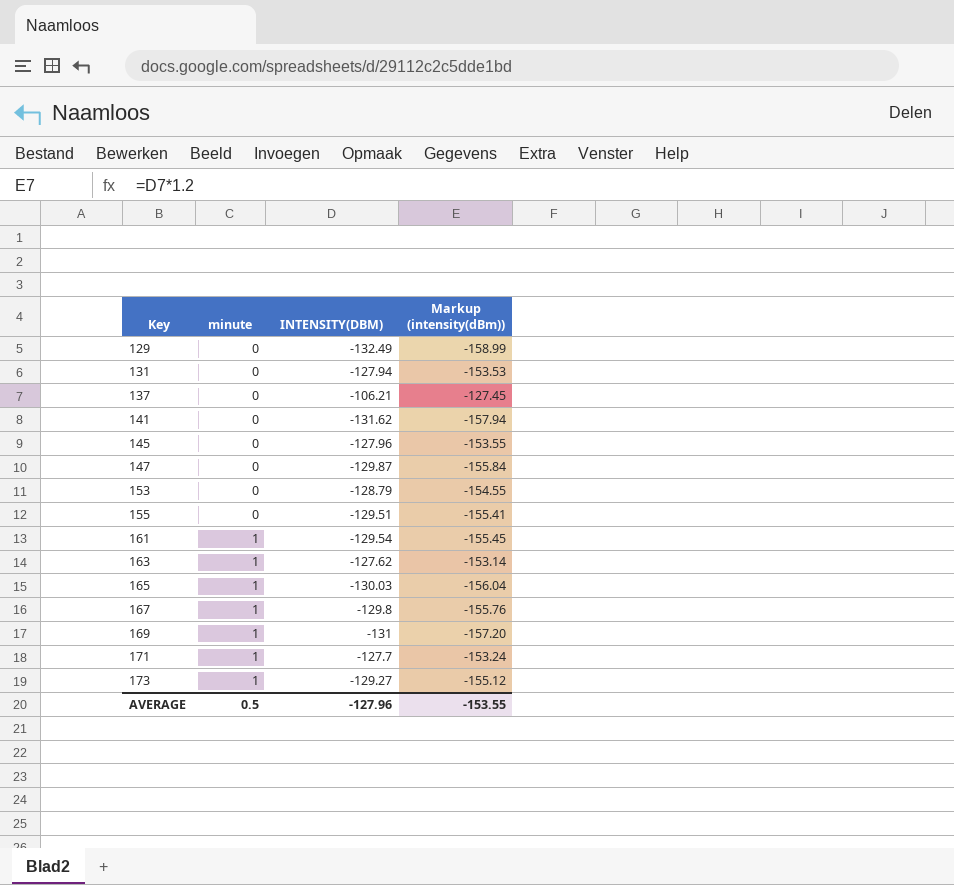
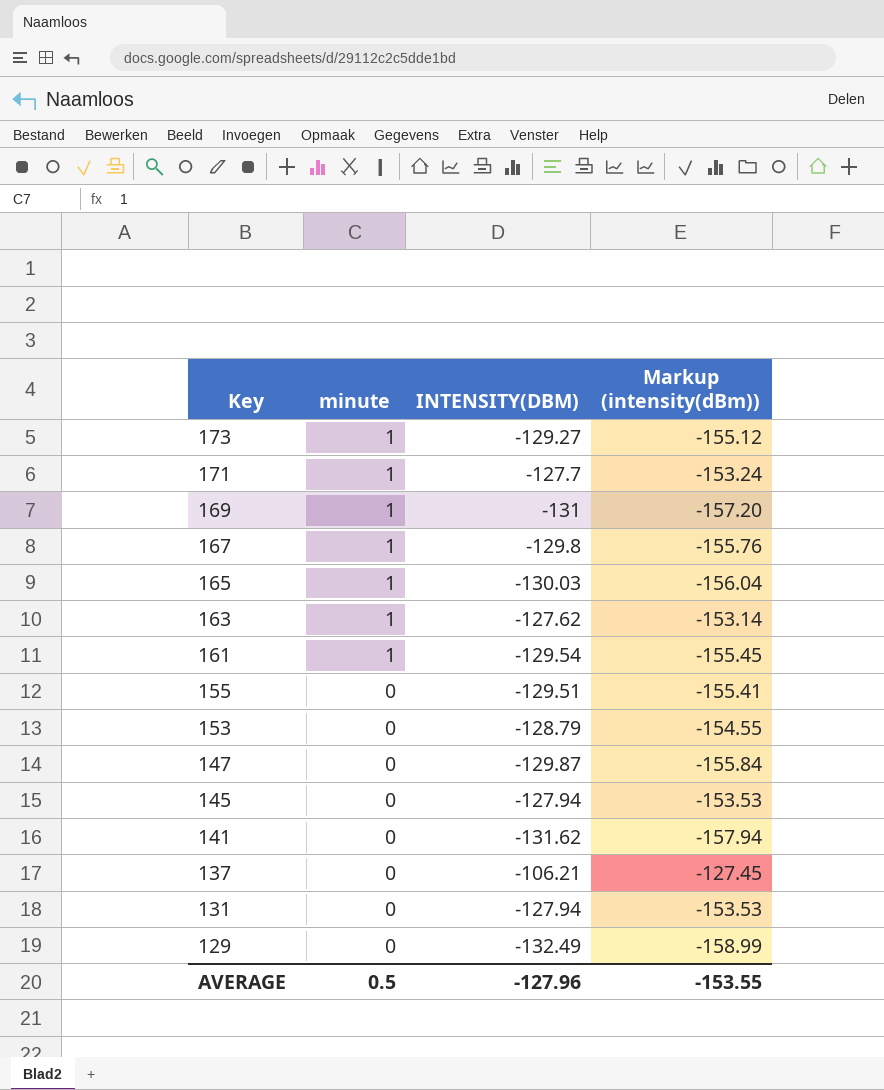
row order: Key ascending -> Key descending
145 | INTENSITY(DBM): -127.96 -> -127.94
145 | Markup (intensity(dBm)): -153.55 -> -153.53

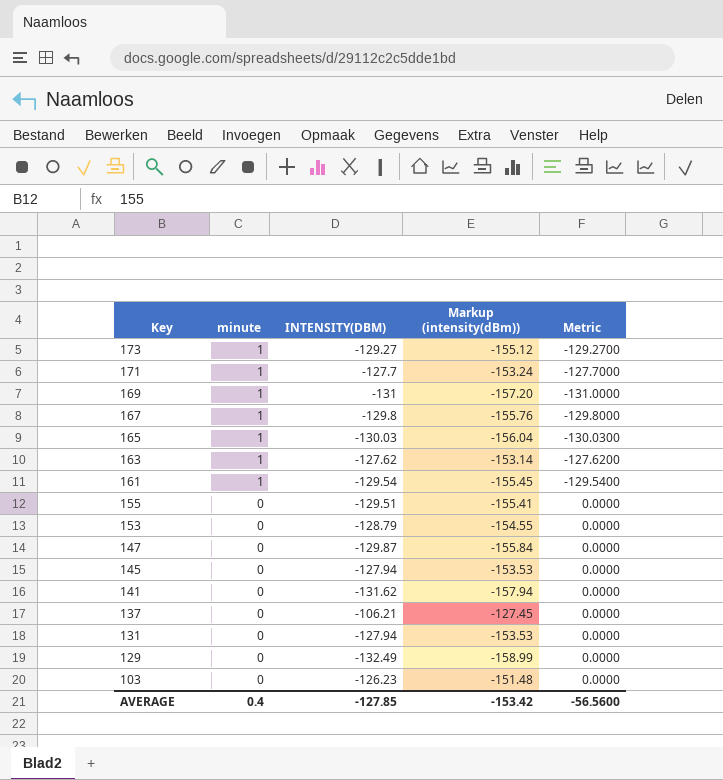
column Metric | formula: none -> [minute] * [INTENSITY(DBM)]
row 103: none -> 0 | -126.23 | -151.48 | 0.0000
AVERAGE | minute: 0.5 -> 0.4
AVERAGE | INTENSITY(DBM): -127.96 -> -127.85
AVERAGE | Markup (intensity(dBm)): -153.55 -> -153.42

